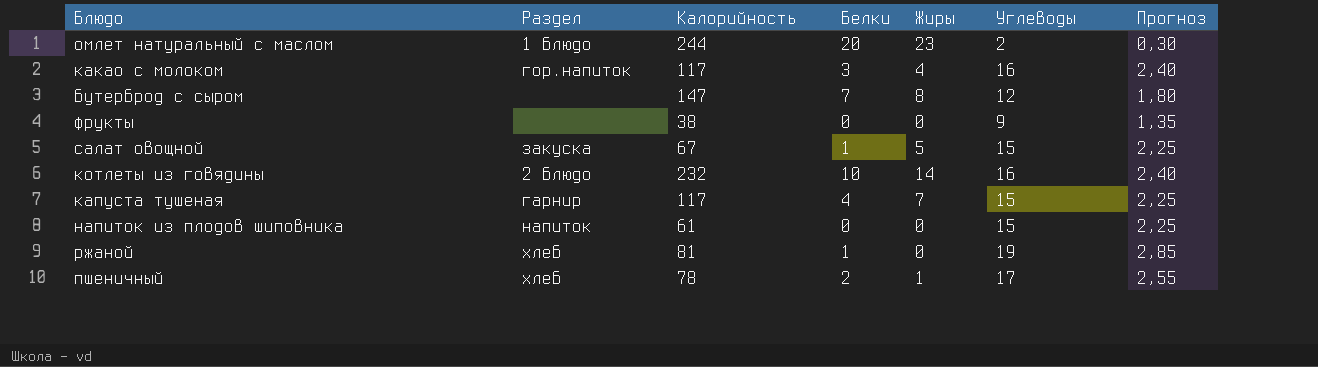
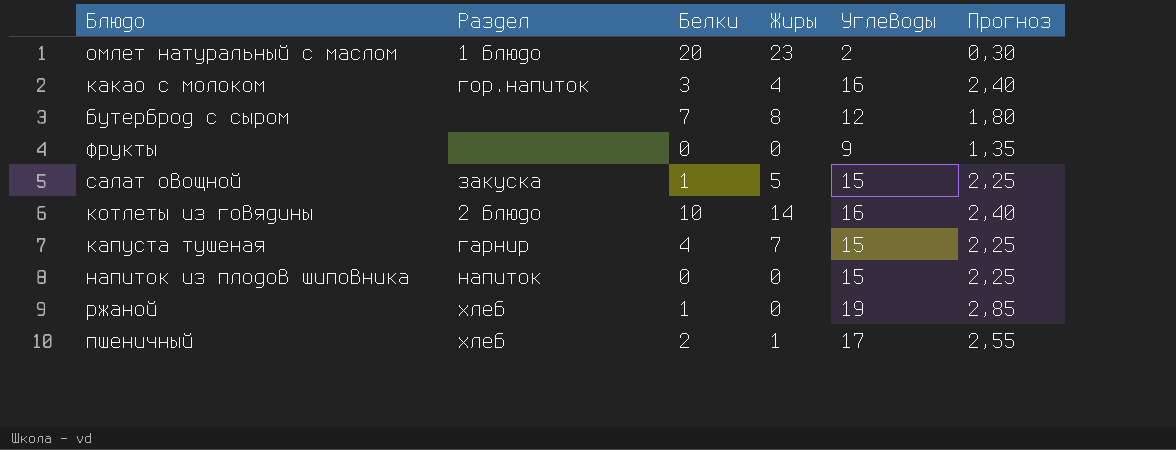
column Калорийность | position: 3 -> none

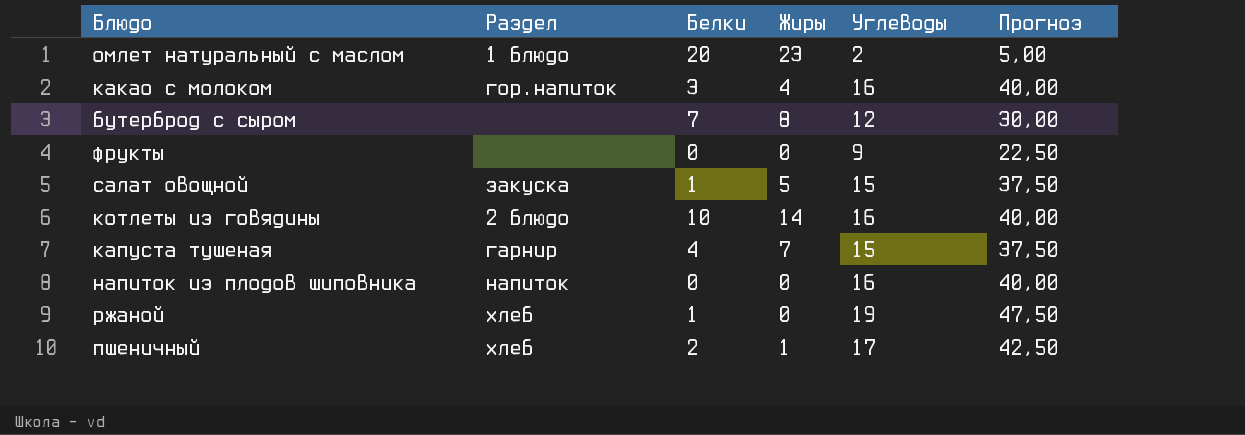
column Прогноз | formula: [Углеводы] * 0,15 -> [Углеводы] * 2,5
напиток из плодов шиповника | Углеводы: 15 -> 16

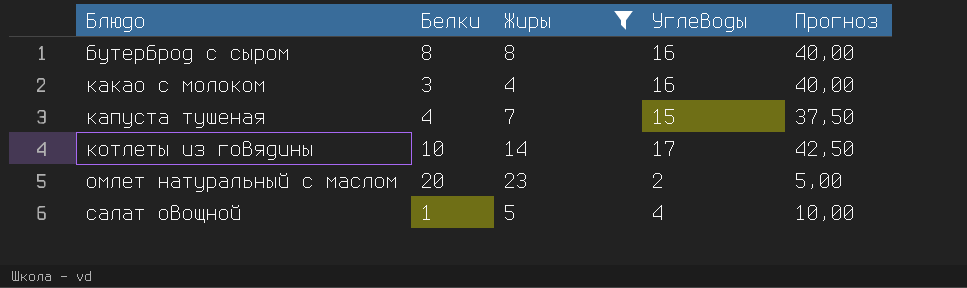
filter: none -> Жиры >= 4
row order: none -> Блюдо ascending
column Раздел | position: 2 -> none
бутерброд с сыром | Белки: 7 -> 8
бутерброд с сыром | Углеводы: 12 -> 16
бутерброд с сыром | Прогноз: 30,00 -> 40,00
котлеты из говядины | Углеводы: 16 -> 17
котлеты из говядины | Прогноз: 40,00 -> 42,50
салат овощной | Углеводы: 15 -> 4
салат овощной | Прогноз: 37,50 -> 10,00

